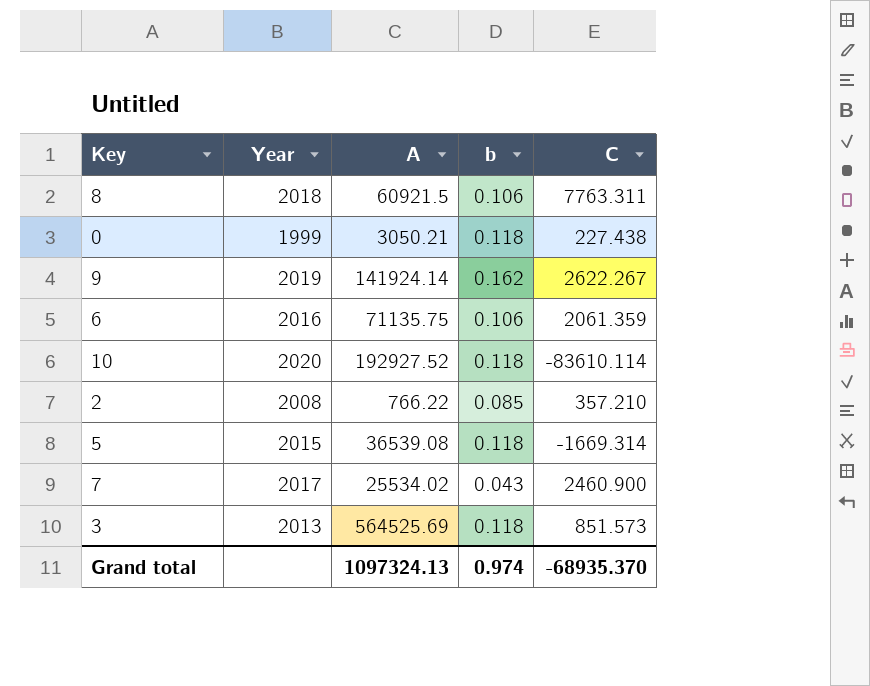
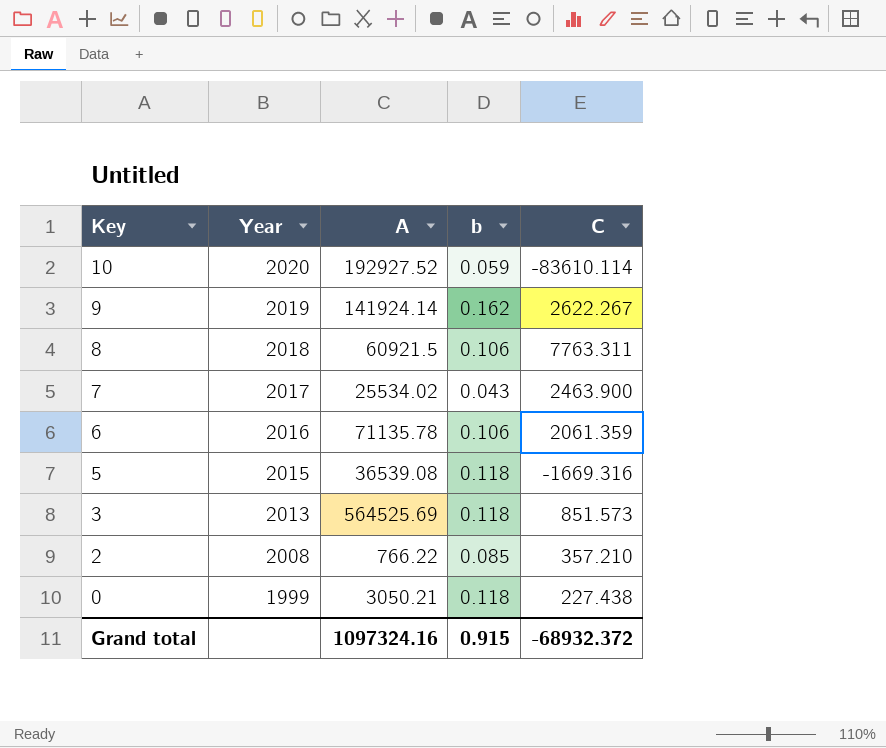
row order: none -> Key descending
10 | b: 0.118 -> 0.059
7 | C: 2460.900 -> 2463.900
6 | A: 71135.75 -> 71135.78
5 | C: -1669.314 -> -1669.316
Grand total | A: 1097324.13 -> 1097324.16
Grand total | b: 0.974 -> 0.915
Grand total | C: -68935.370 -> -68932.372

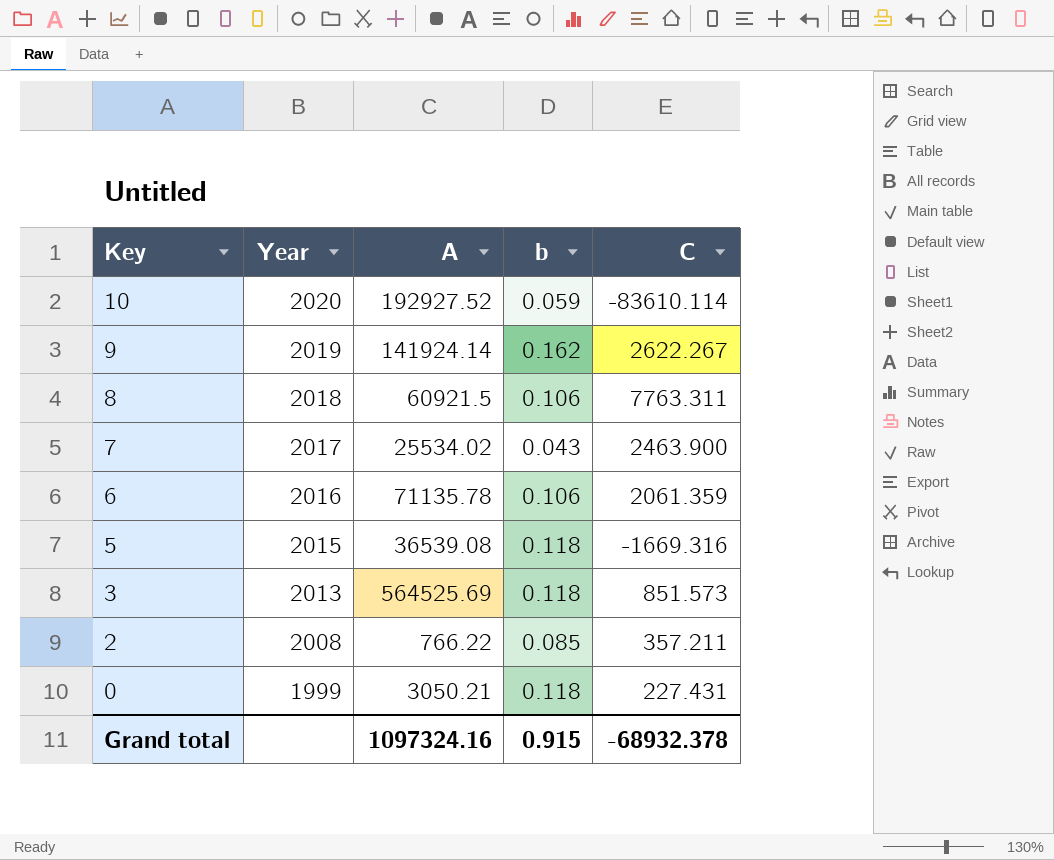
2 | C: 357.210 -> 357.211
0 | C: 227.438 -> 227.431
Grand total | C: -68932.372 -> -68932.378

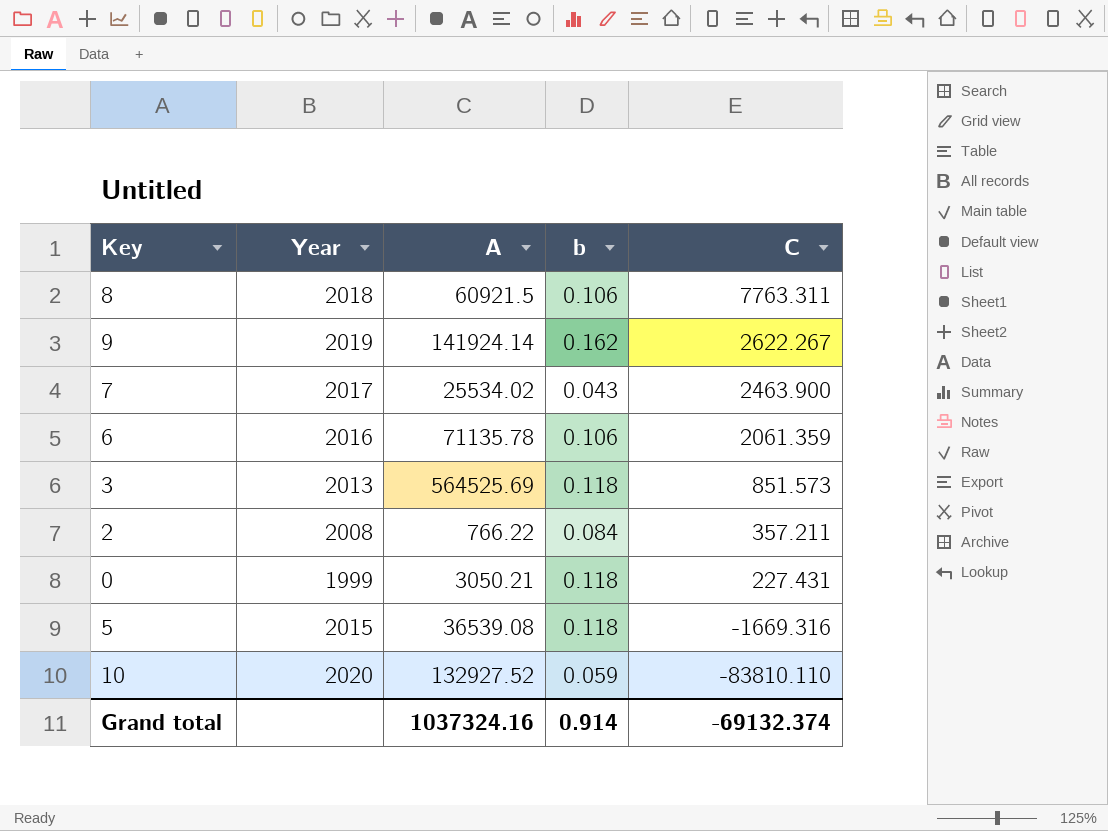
row order: Key descending -> C descending
2 | b: 0.085 -> 0.084
10 | A: 192927.52 -> 132927.52
10 | C: -83610.114 -> -83810.110
Grand total | A: 1097324.16 -> 1037324.16
Grand total | b: 0.915 -> 0.914
Grand total | C: -68932.378 -> -69132.374

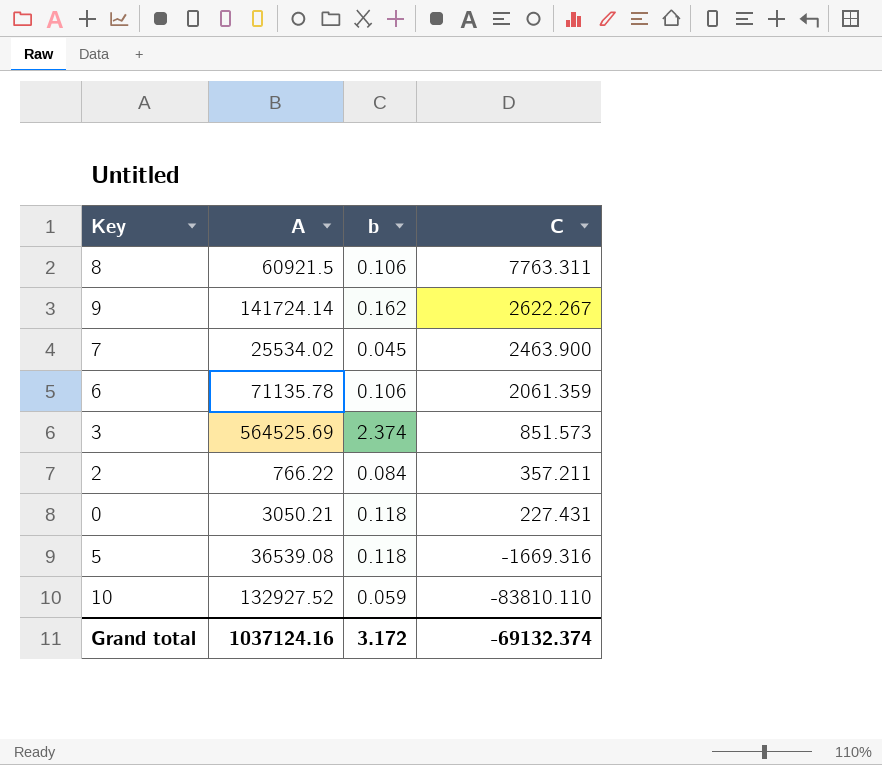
column Year | position: 2 -> none
9 | A: 141924.14 -> 141724.14
7 | b: 0.043 -> 0.045
3 | b: 0.118 -> 2.374
Grand total | A: 1037324.16 -> 1037124.16
Grand total | b: 0.914 -> 3.172

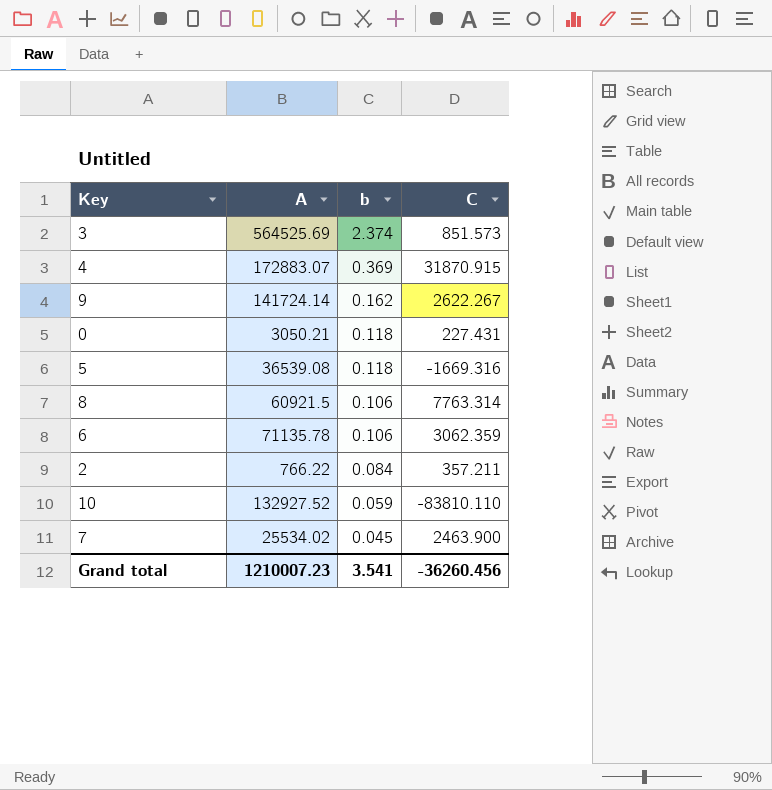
row order: C descending -> b descending
row 4: none -> 172883.07 | 0.369 | 31870.915
8 | C: 7763.311 -> 7763.314
6 | C: 2061.359 -> 3062.359
Grand total | A: 1037124.16 -> 1210007.23
Grand total | b: 3.172 -> 3.541
Grand total | C: -69132.374 -> -36260.456

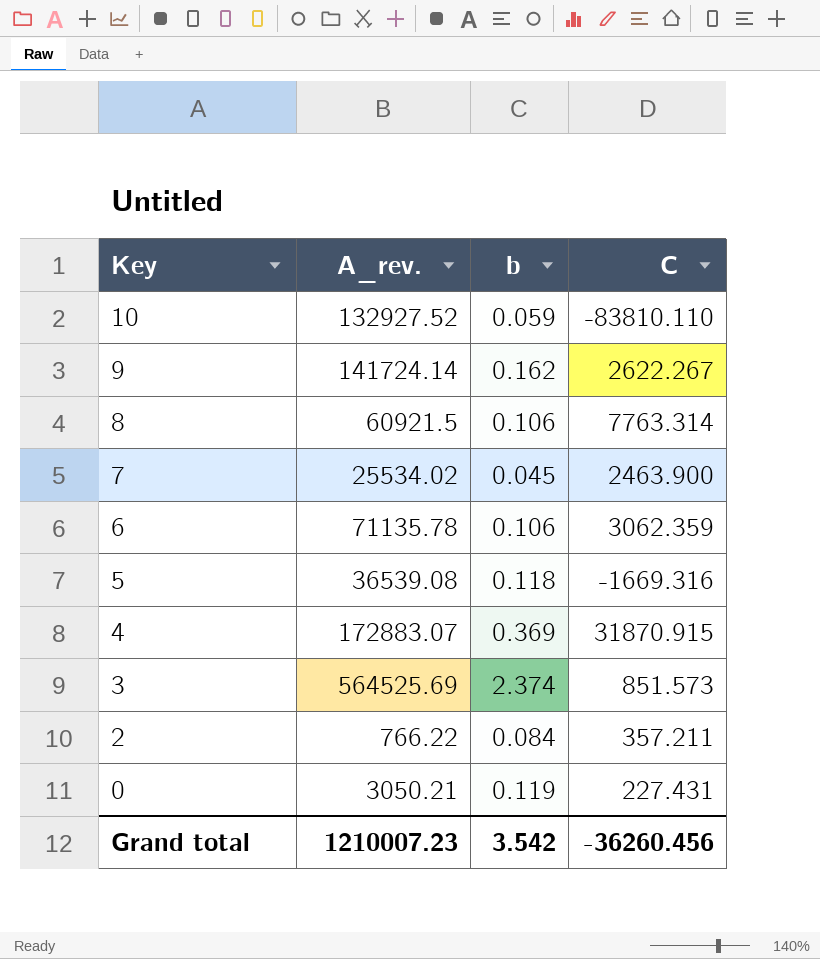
row order: b descending -> Key descending
column name: A -> A_rev.
0 | b: 0.118 -> 0.119
Grand total | b: 3.541 -> 3.542

